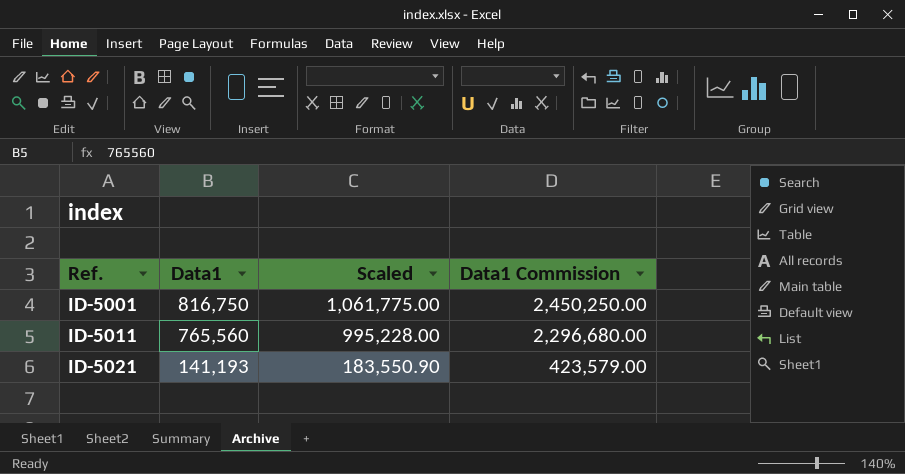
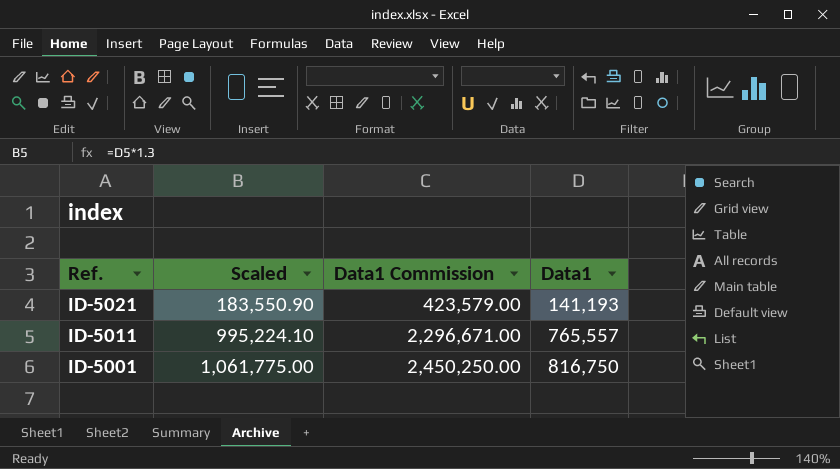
row order: Ref. ascending -> Ref. descending
column Data1 | position: 2 -> 4
ID-5011 | Scaled: 995,228.00 -> 995,224.10
ID-5011 | Data1 Commission: 2,296,680.00 -> 2,296,671.00
ID-5011 | Data1: 765,560 -> 765,557

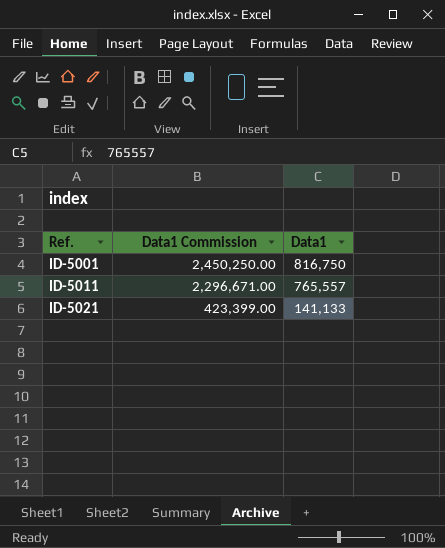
row order: Ref. descending -> Ref. ascending
column Scaled | formula: [Data1] * 1.3 -> none
ID-5021 | Data1 Commission: 423,579.00 -> 423,399.00
ID-5021 | Data1: 141,193 -> 141,133

